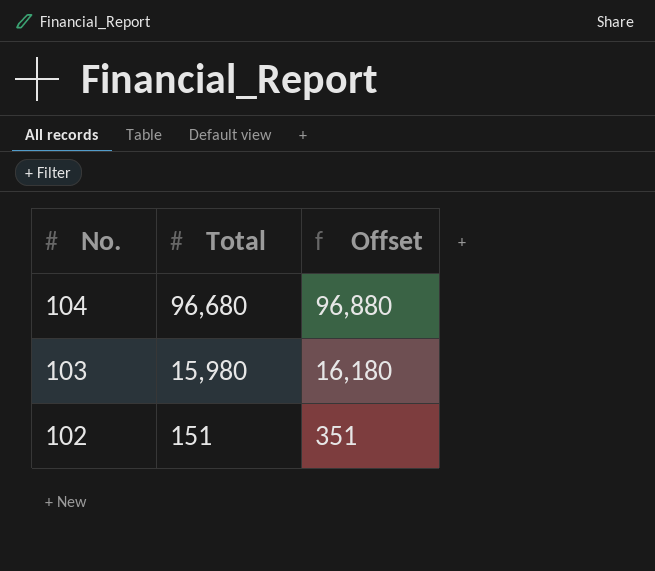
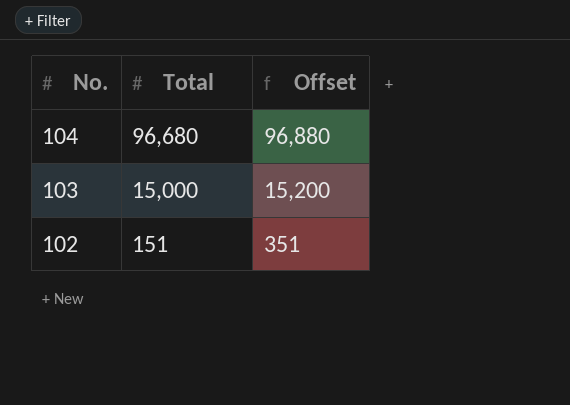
103 | Total: 15,980 -> 15,000
103 | Offset: 16,180 -> 15,200

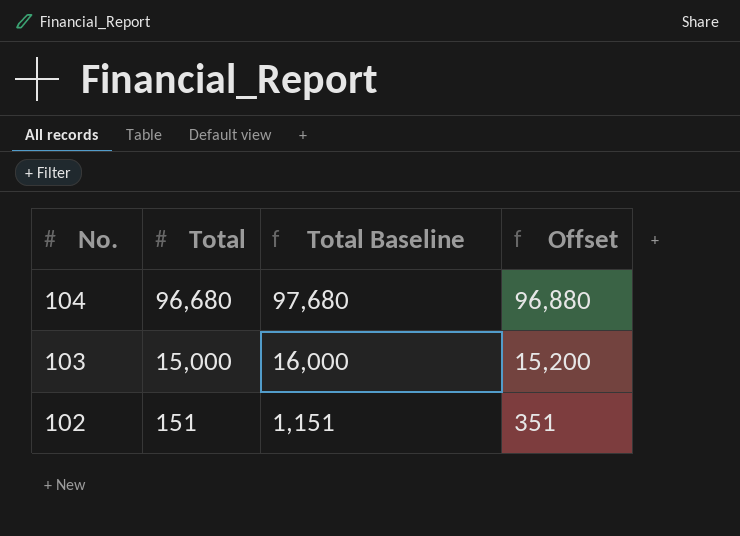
column Total Baseline | formula: none -> [Total] + 1000

